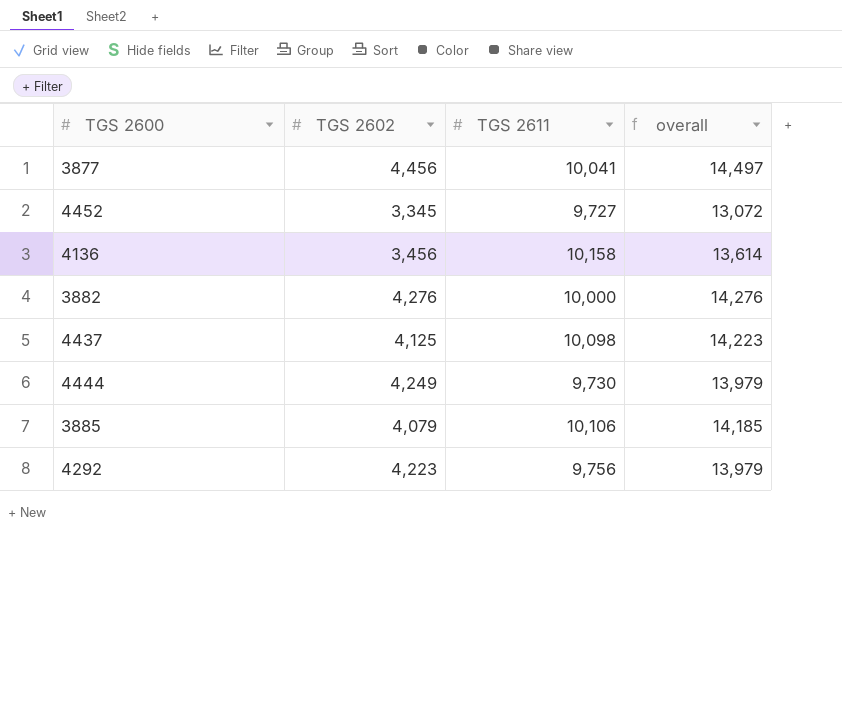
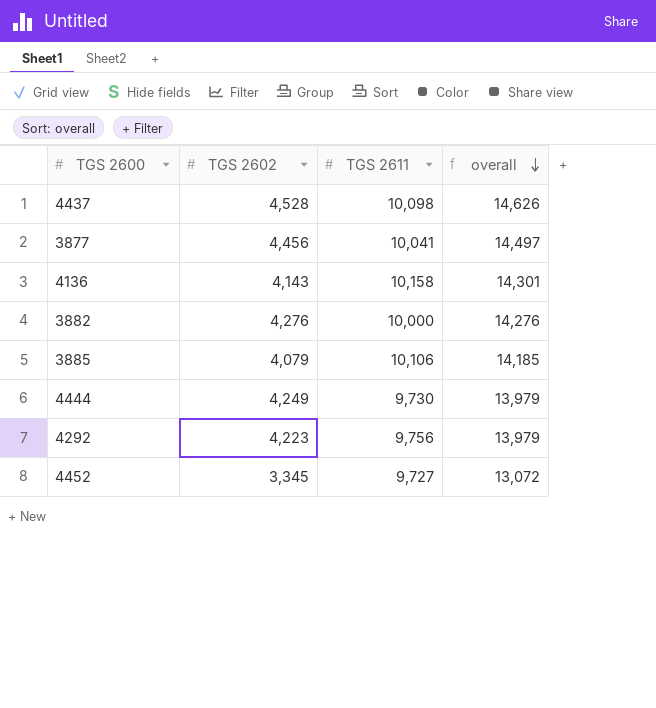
row order: none -> overall descending
4437 | TGS 2602: 4,125 -> 4,528
4437 | overall: 14,223 -> 14,626
4136 | TGS 2602: 3,456 -> 4,143
4136 | overall: 13,614 -> 14,301

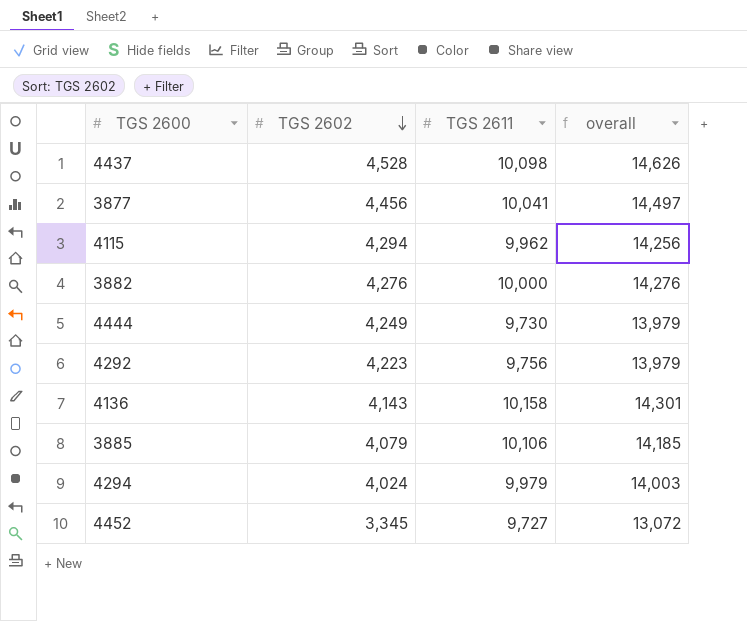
row order: overall descending -> TGS 2602 descending
row 4115: none -> 4,294 | 9,962 | 14,256
row 4294: none -> 4,024 | 9,979 | 14,003

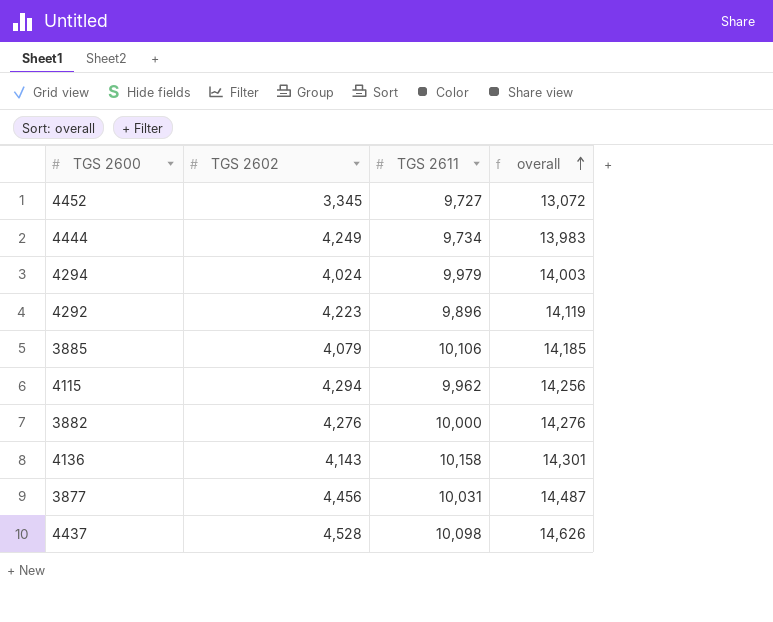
row order: TGS 2602 descending -> overall ascending
4444 | TGS 2611: 9,730 -> 9,734
4444 | overall: 13,979 -> 13,983
4292 | TGS 2611: 9,756 -> 9,896
4292 | overall: 13,979 -> 14,119
3877 | TGS 2611: 10,041 -> 10,031
3877 | overall: 14,497 -> 14,487

